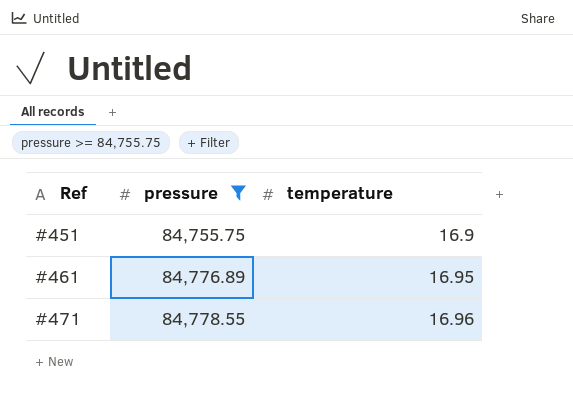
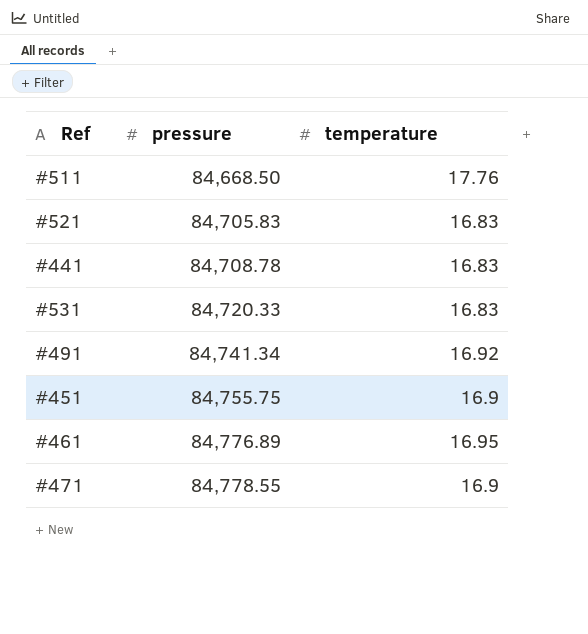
filter: pressure >= 84,755.75 -> none
#471 | temperature: 16.96 -> 16.9

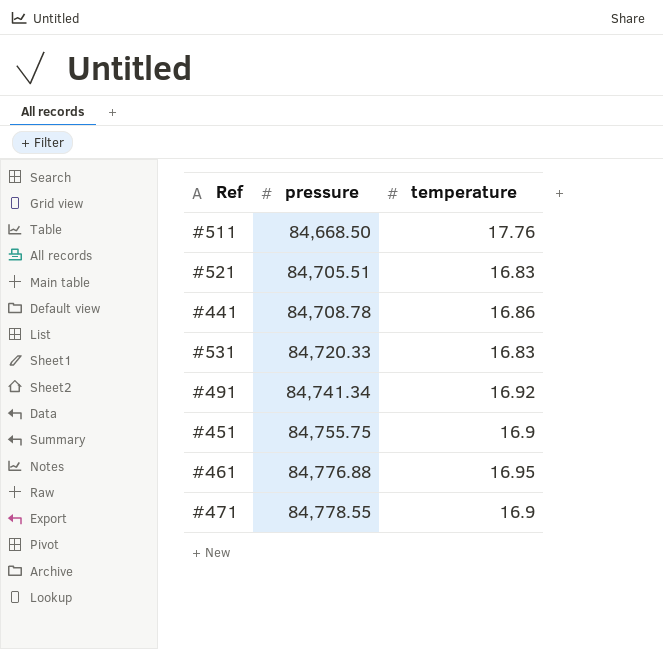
#521 | pressure: 84,705.83 -> 84,705.51
#441 | temperature: 16.83 -> 16.86
#461 | pressure: 84,776.89 -> 84,776.88

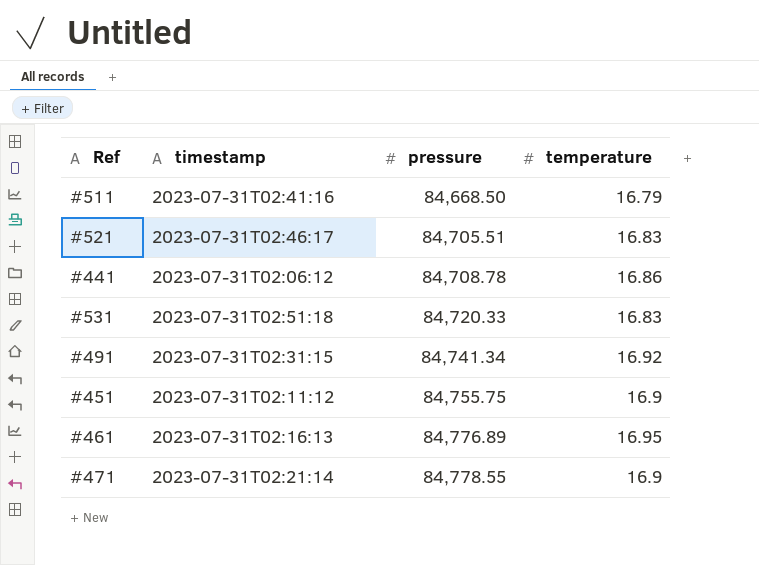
column timestamp | position: none -> 2
#511 | temperature: 17.76 -> 16.79
#461 | pressure: 84,776.88 -> 84,776.89

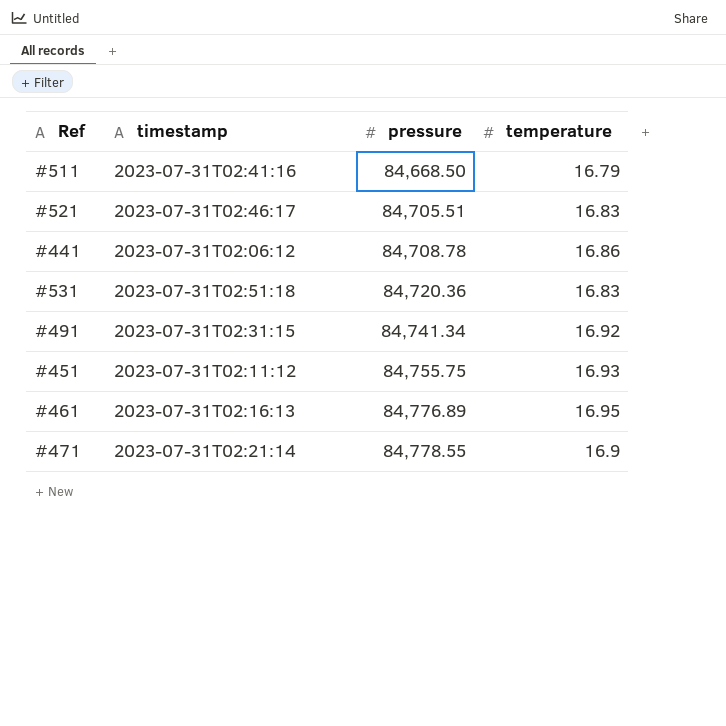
#531 | pressure: 84,720.33 -> 84,720.36
#451 | temperature: 16.9 -> 16.93

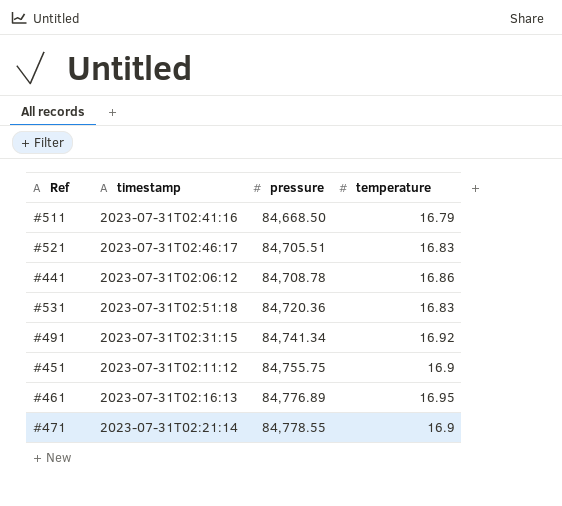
#451 | temperature: 16.93 -> 16.9

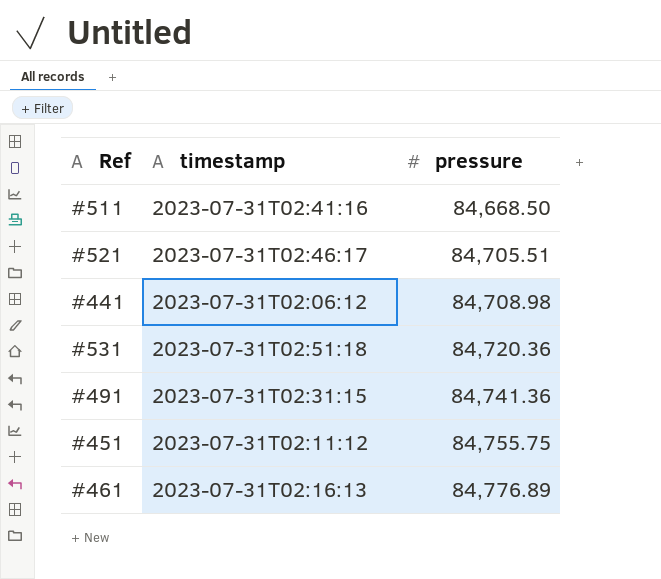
column temperature | position: 4 -> none
row #471: 2023-07-31T02:21:14 | 84,778.55 | 16.9 -> none
#441 | pressure: 84,708.78 -> 84,708.98
#491 | pressure: 84,741.34 -> 84,741.36

